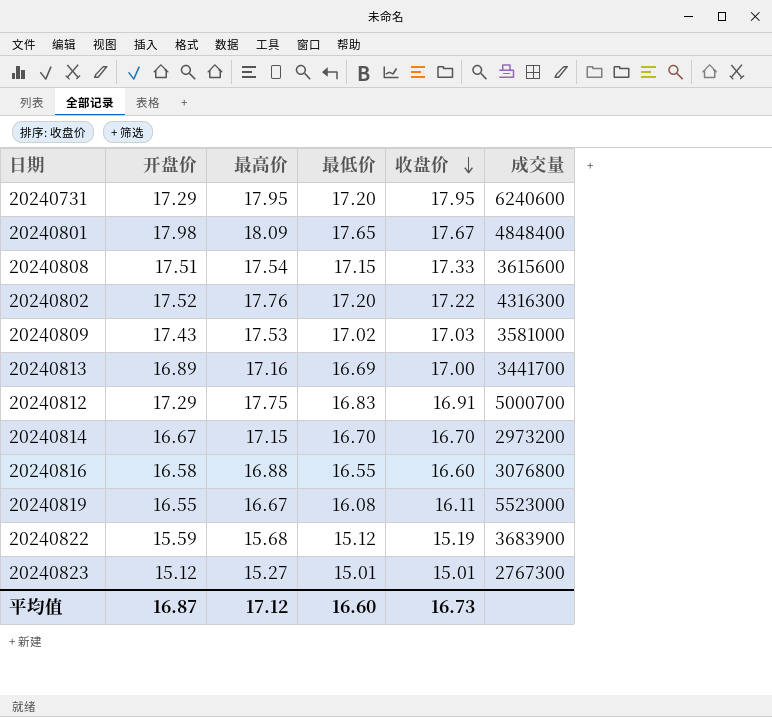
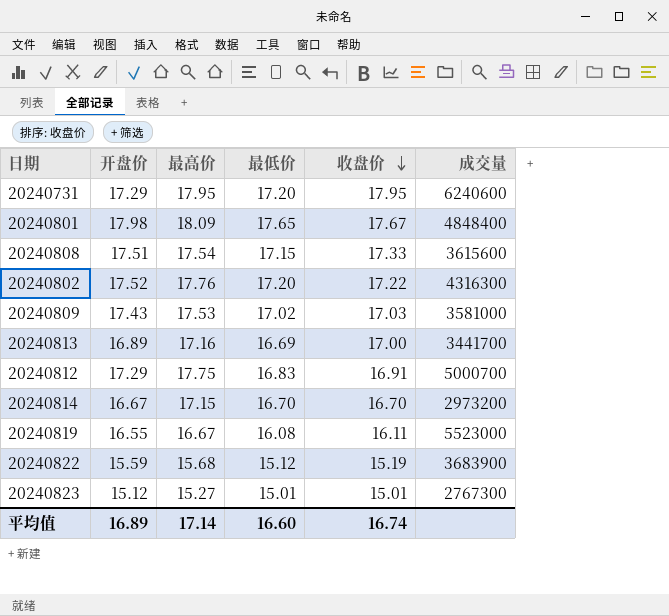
row 20240816: 16.58 | 16.88 | 16.55 | 16.60 | 3076800 -> none
平均值 | 开盘价: 16.87 -> 16.89
平均值 | 最高价: 17.12 -> 17.14
平均值 | 收盘价: 16.73 -> 16.74

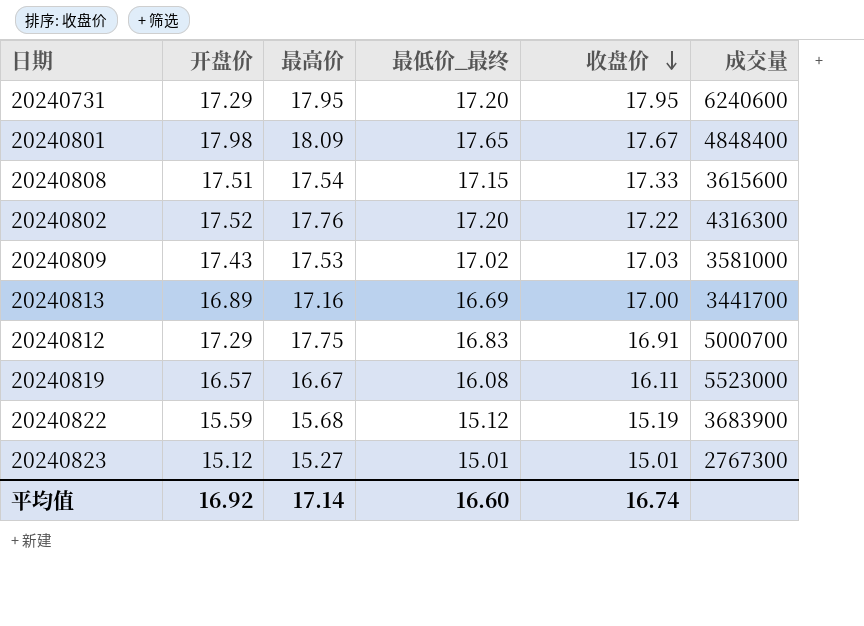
column name: 最低价 -> 最低价_最终
row 20240814: 16.67 | 17.15 | 16.70 | 16.70 | 2973200 -> none
20240819 | 开盘价: 16.55 -> 16.57
平均值 | 开盘价: 16.89 -> 16.92

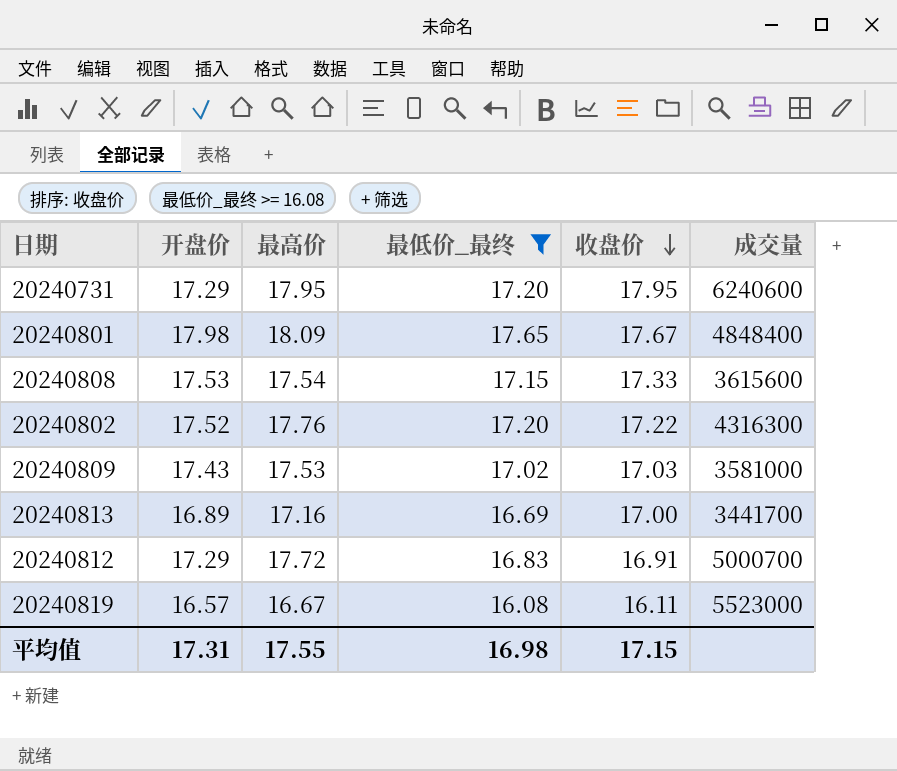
filter: none -> 最低价_最终 >= 16.08
20240808 | 开盘价: 17.51 -> 17.53
20240812 | 最高价: 17.75 -> 17.72
平均值 | 开盘价: 16.92 -> 17.31
平均值 | 最高价: 17.14 -> 17.55
平均值 | 最低价_最终: 16.60 -> 16.98
平均值 | 收盘价: 16.74 -> 17.15

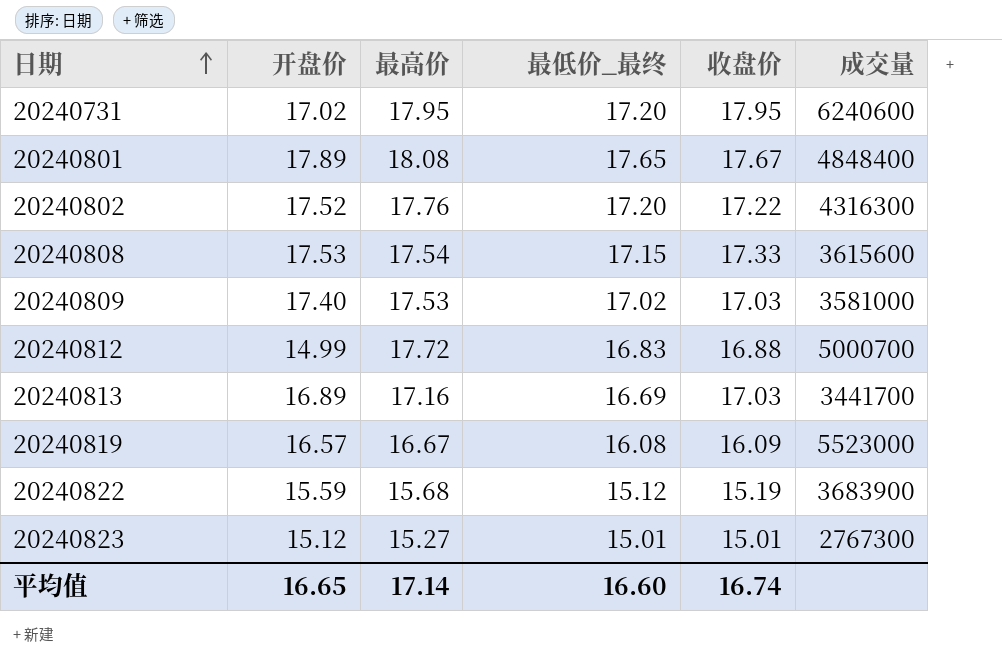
filter: 最低价_最终 >= 16.08 -> none
row order: 收盘价 descending -> 日期 ascending
20240731 | 开盘价: 17.29 -> 17.02
20240801 | 开盘价: 17.98 -> 17.89
20240801 | 最高价: 18.09 -> 18.08
20240809 | 开盘价: 17.43 -> 17.40
20240812 | 开盘价: 17.29 -> 14.99
20240812 | 收盘价: 16.91 -> 16.88
20240813 | 收盘价: 17.00 -> 17.03
20240819 | 收盘价: 16.11 -> 16.09
平均值 | 开盘价: 17.31 -> 16.65
平均值 | 最高价: 17.55 -> 17.14
平均值 | 最低价_最终: 16.98 -> 16.60
平均值 | 收盘价: 17.15 -> 16.74

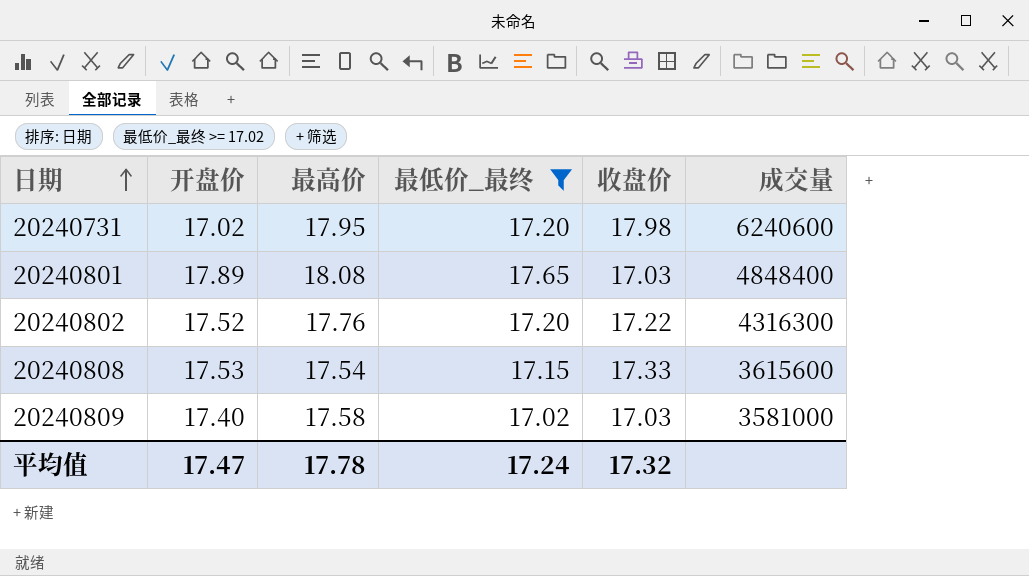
filter: none -> 最低价_最终 >= 17.02
20240731 | 收盘价: 17.95 -> 17.98
20240801 | 收盘价: 17.67 -> 17.03
20240809 | 最高价: 17.53 -> 17.58
平均值 | 开盘价: 16.65 -> 17.47
平均值 | 最高价: 17.14 -> 17.78
平均值 | 最低价_最终: 16.60 -> 17.24
平均值 | 收盘价: 16.74 -> 17.32

